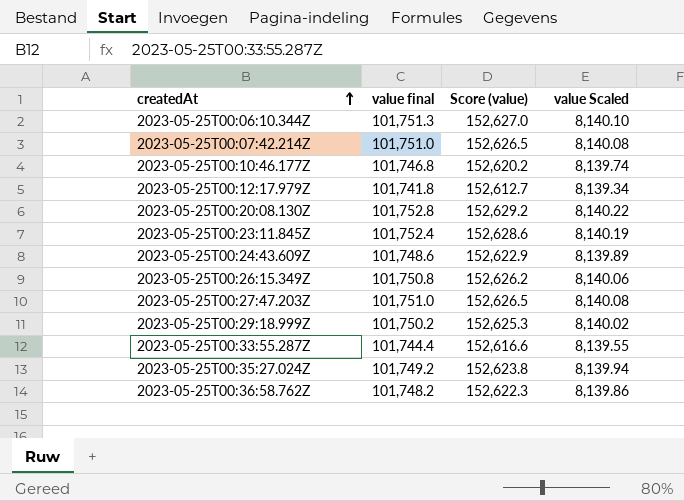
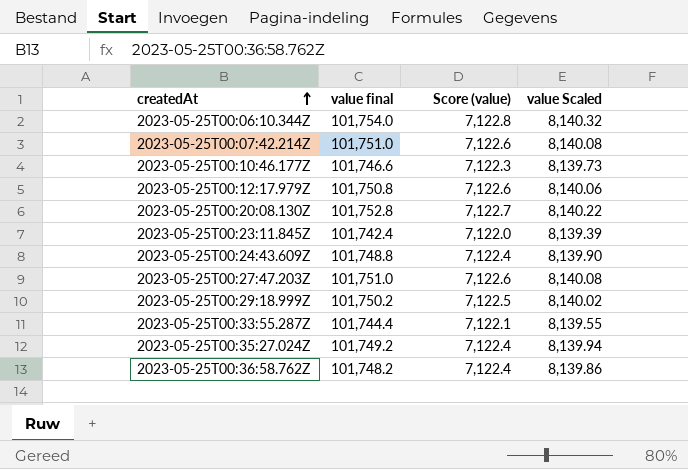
column Score (value) | formula: [value final] * 1.5 -> [value final] * 0.07
row 2023-05-25T00:26:15.349Z: 101,750.8 | 152,626.2 | 8,140.06 -> none
2023-05-25T00:06:10.344Z | value final: 101,751.3 -> 101,754.0
2023-05-25T00:06:10.344Z | value Scaled: 8,140.10 -> 8,140.32
2023-05-25T00:10:46.177Z | value final: 101,746.8 -> 101,746.6
2023-05-25T00:10:46.177Z | value Scaled: 8,139.74 -> 8,139.73
2023-05-25T00:12:17.979Z | value final: 101,741.8 -> 101,750.8
2023-05-25T00:12:17.979Z | value Scaled: 8,139.34 -> 8,140.06
2023-05-25T00:23:11.845Z | value final: 101,752.4 -> 101,742.4
2023-05-25T00:23:11.845Z | value Scaled: 8,140.19 -> 8,139.39
2023-05-25T00:24:43.609Z | value final: 101,748.6 -> 101,748.8
2023-05-25T00:24:43.609Z | value Scaled: 8,139.89 -> 8,139.90

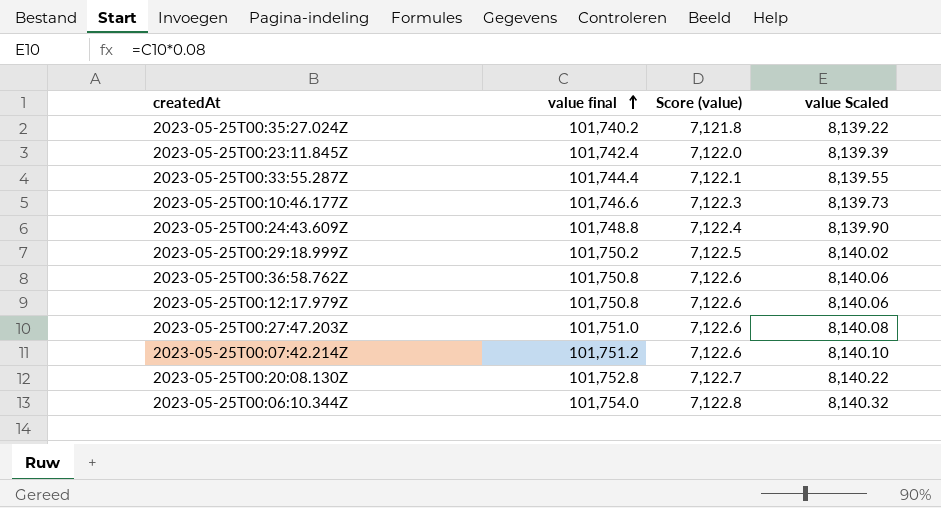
row order: createdAt ascending -> value final ascending
2023-05-25T00:35:27.024Z | value final: 101,749.2 -> 101,740.2
2023-05-25T00:35:27.024Z | Score (value): 7,122.4 -> 7,121.8
2023-05-25T00:35:27.024Z | value Scaled: 8,139.94 -> 8,139.22
2023-05-25T00:36:58.762Z | value final: 101,748.2 -> 101,750.8
2023-05-25T00:36:58.762Z | Score (value): 7,122.4 -> 7,122.6
2023-05-25T00:36:58.762Z | value Scaled: 8,139.86 -> 8,140.06
2023-05-25T00:07:42.214Z | value final: 101,751.0 -> 101,751.2
2023-05-25T00:07:42.214Z | value Scaled: 8,140.08 -> 8,140.10

